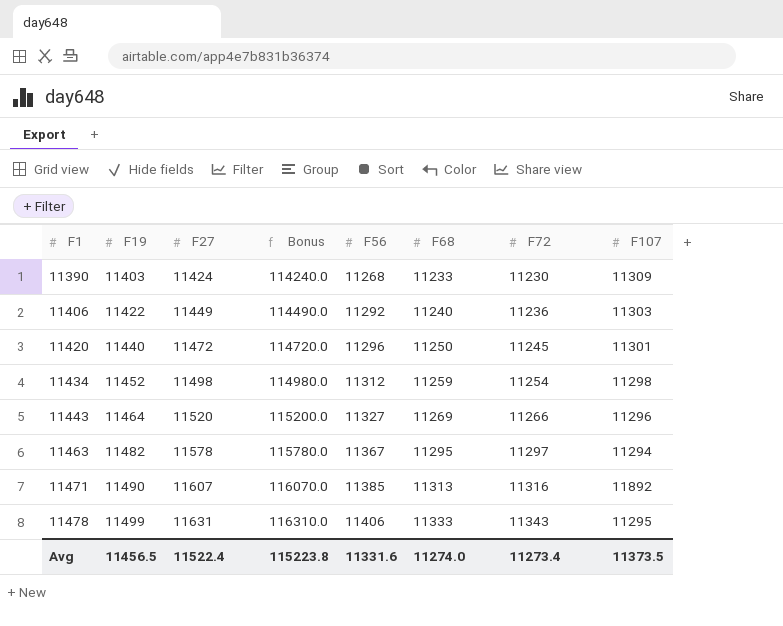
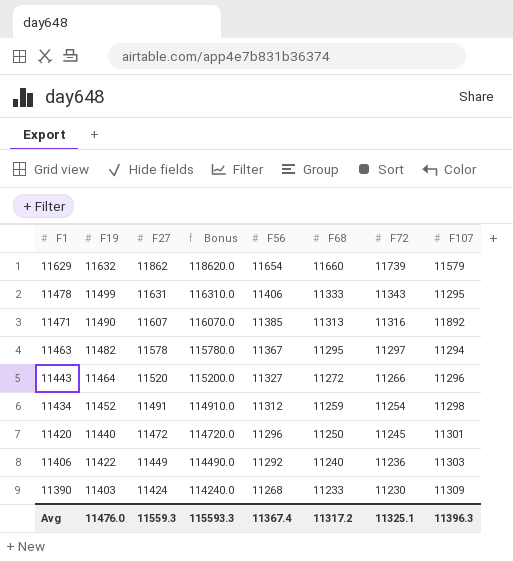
row order: F1 ascending -> F1 descending
row 11629: none -> 11632 | 11862 | 118620.0 | 11654 | 11660 | 11739 | 11579
11443 | F68: 11269 -> 11272
11434 | F27: 11498 -> 11491
11434 | Bonus: 114980.0 -> 114910.0
Avg | F19: 11456.5 -> 11476.0
Avg | F27: 11522.4 -> 11559.3
Avg | Bonus: 115223.8 -> 115593.3
Avg | F56: 11331.6 -> 11367.4
Avg | F68: 11274.0 -> 11317.2
Avg | F72: 11273.4 -> 11325.1
Avg | F107: 11373.5 -> 11396.3

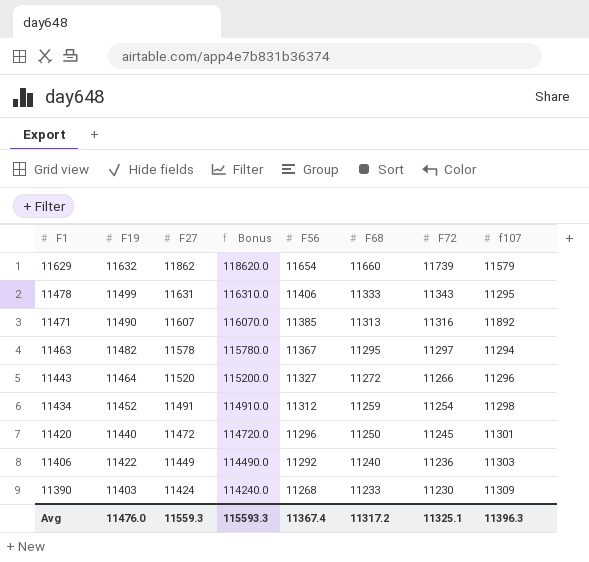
column name: F107 -> f107

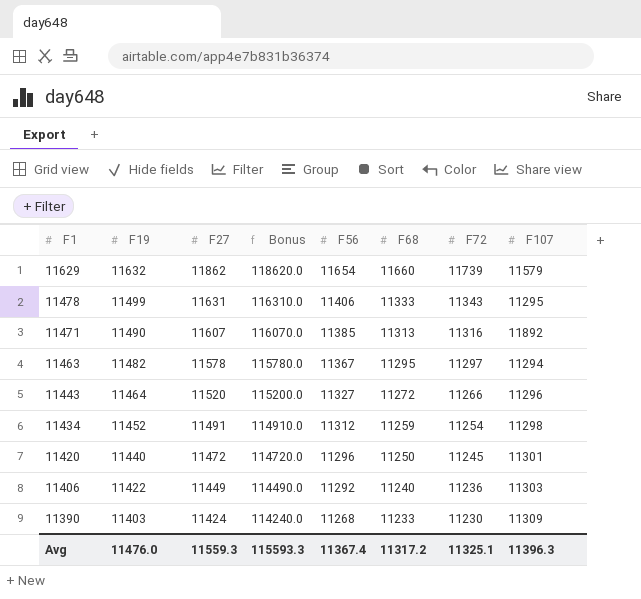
column name: f107 -> F107

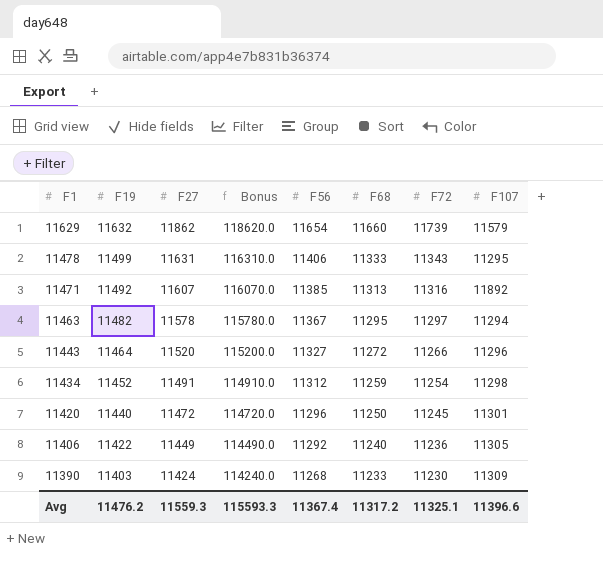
11471 | F19: 11490 -> 11492
11406 | F107: 11303 -> 11305
Avg | F19: 11476.0 -> 11476.2
Avg | F107: 11396.3 -> 11396.6

